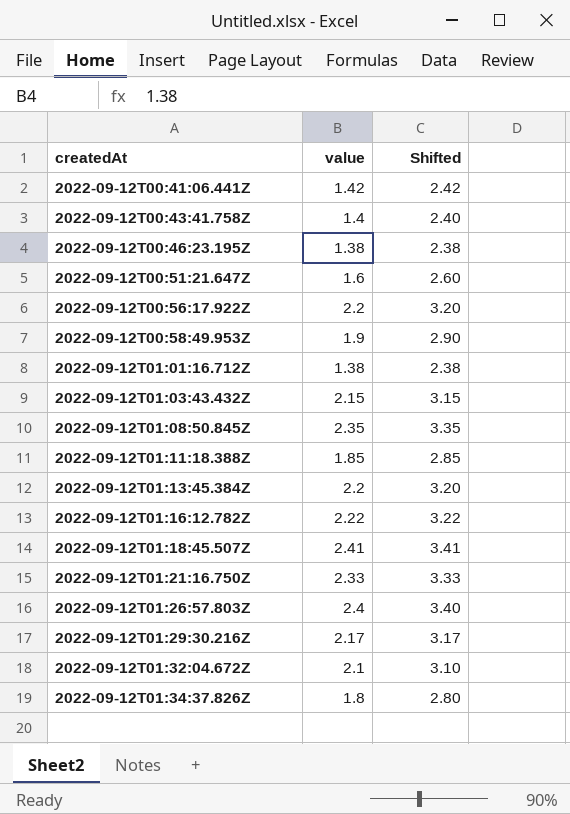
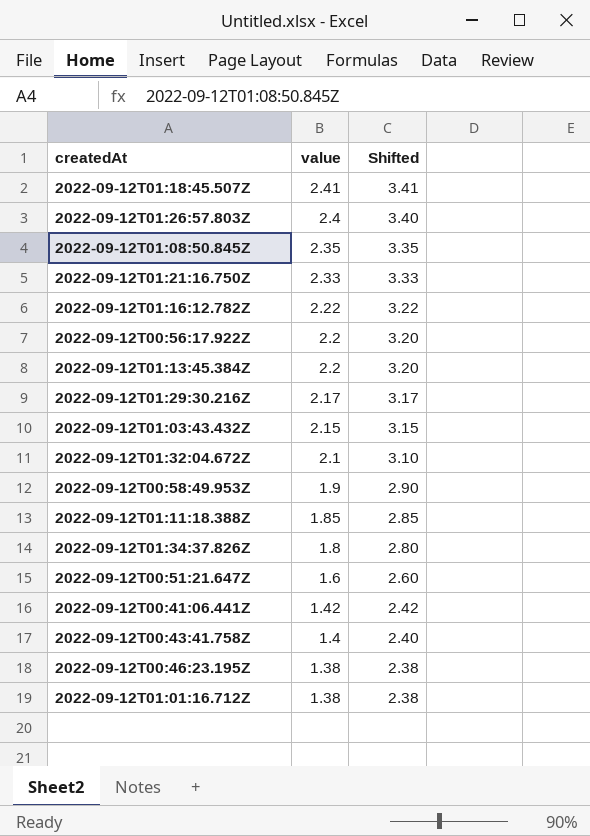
row order: createdAt ascending -> value descending

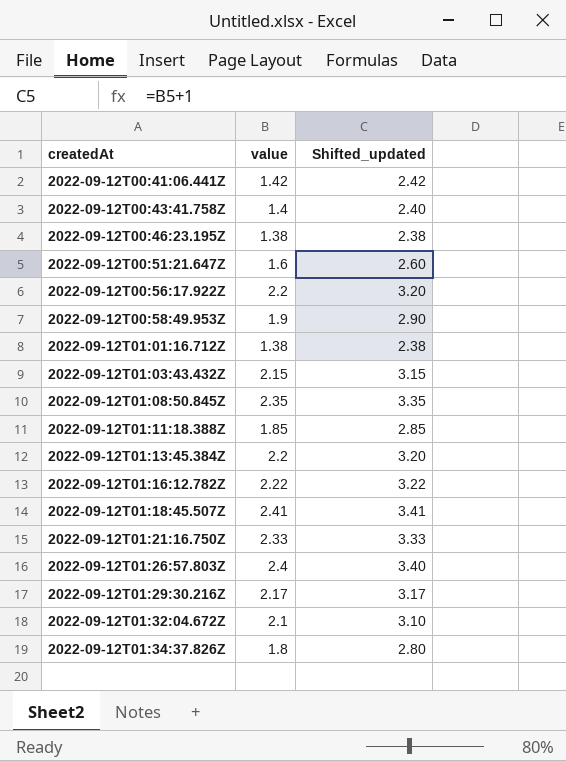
row order: value descending -> createdAt ascending
column name: Shifted -> Shifted_updated

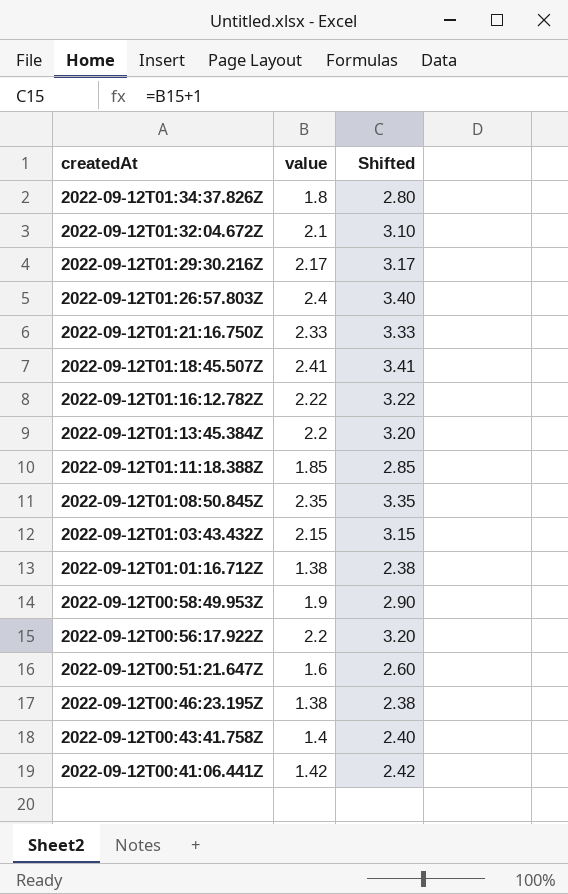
row order: createdAt ascending -> createdAt descending
column name: Shifted_updated -> Shifted

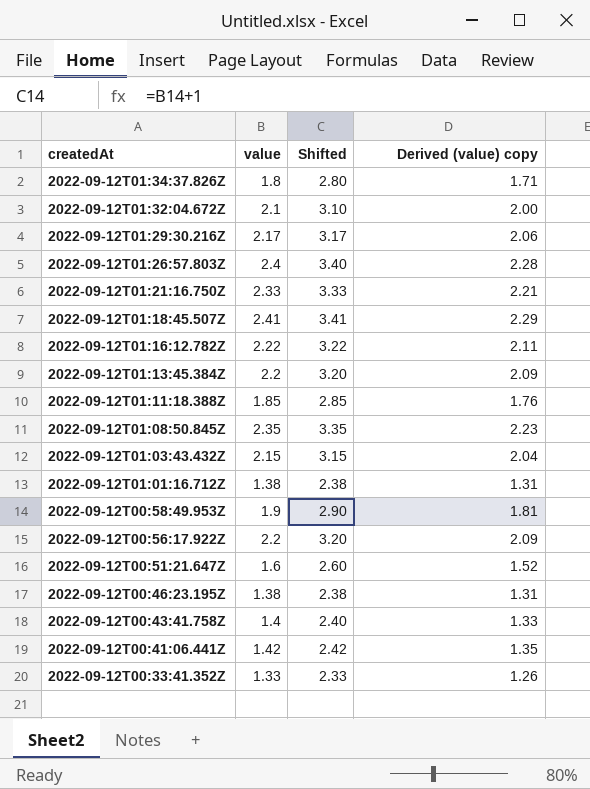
column Derived (value) copy | formula: none -> [value] * 0.95
row 2022-09-12T00:33:41.352Z: none -> 1.33 | 2.33 | 1.26

